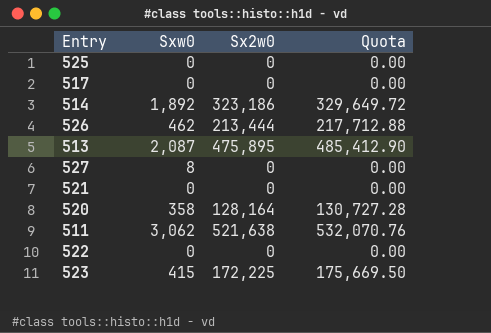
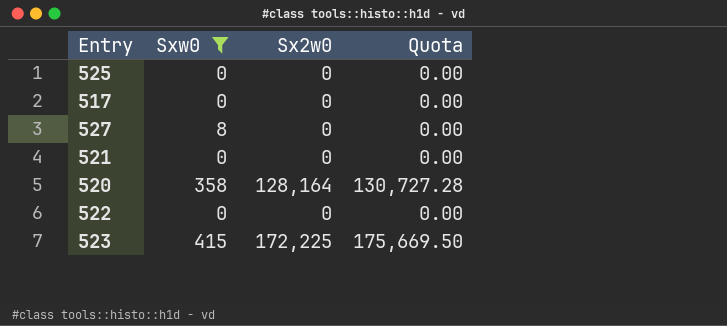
filter: none -> Sxw0 <= 415

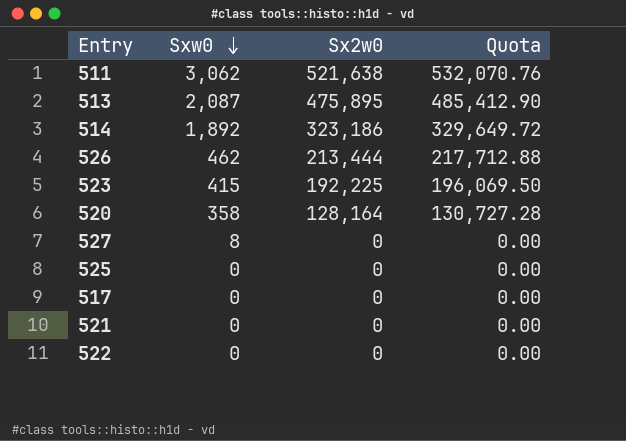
filter: Sxw0 <= 415 -> none
row order: none -> Sxw0 descending
523 | Sx2w0: 172,225 -> 192,225
523 | Quota: 175,669.50 -> 196,069.50

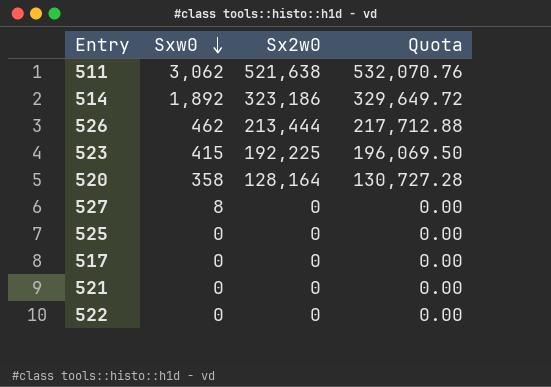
row 513: 2,087 | 475,895 | 485,412.90 -> none

